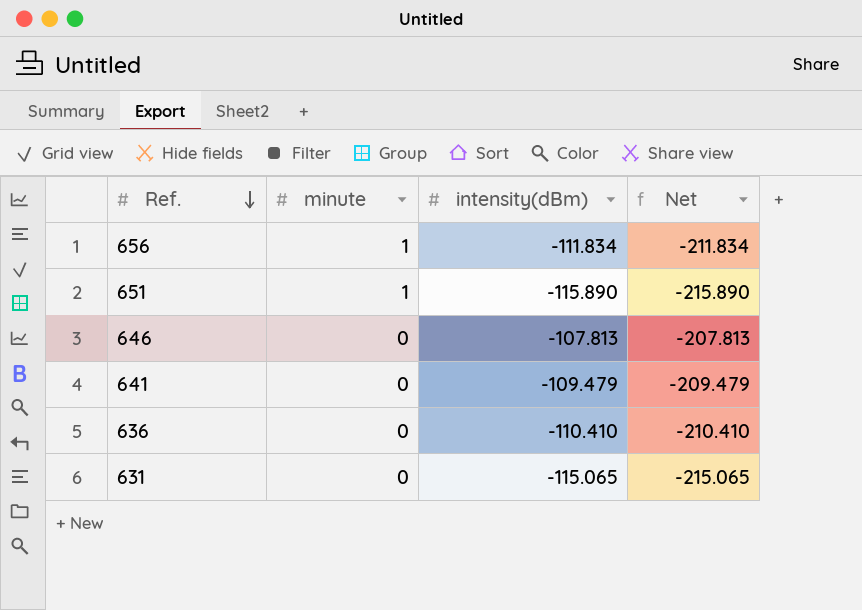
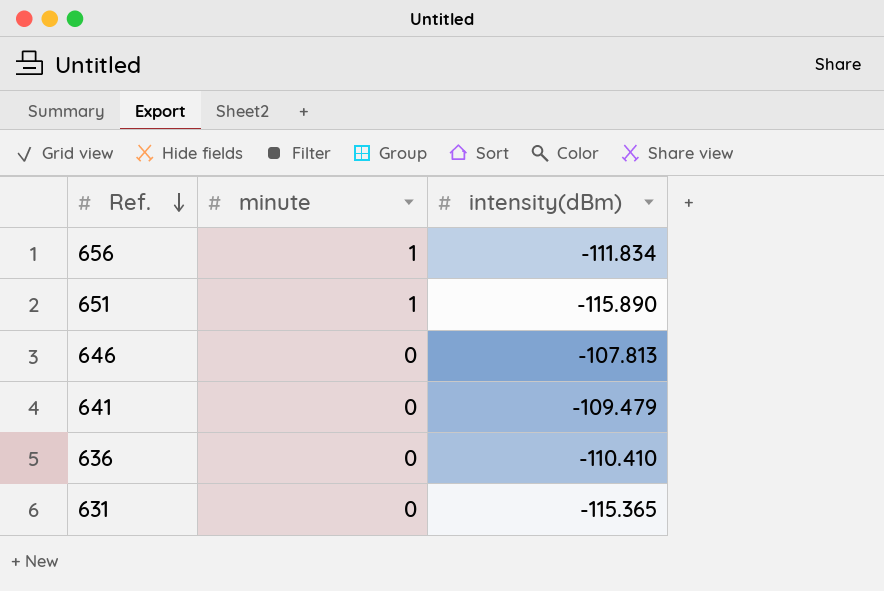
column Net | formula: [intensity(dBm)] - 100 -> none
631 | intensity(dBm): -115.065 -> -115.365

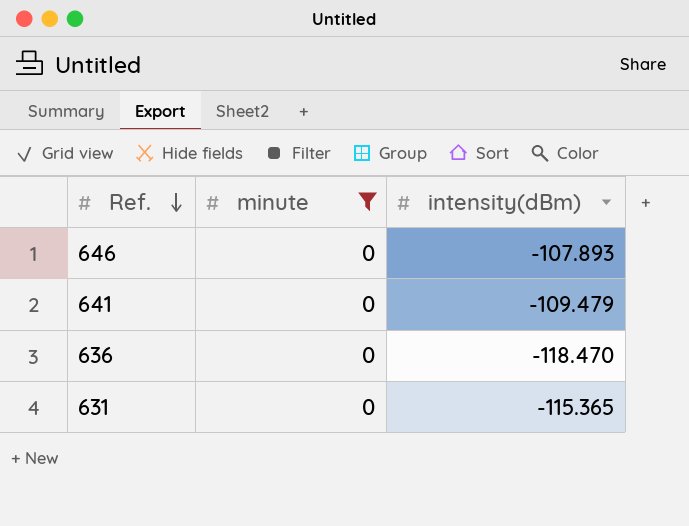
filter: none -> minute = 0
646 | intensity(dBm): -107.813 -> -107.893
636 | intensity(dBm): -110.410 -> -118.470

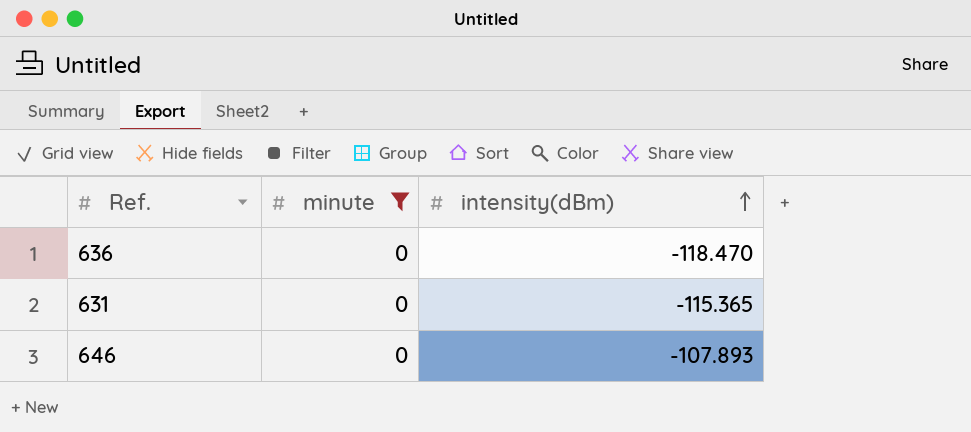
row order: Ref. descending -> intensity(dBm) ascending
row 641: 0 | -109.479 -> none

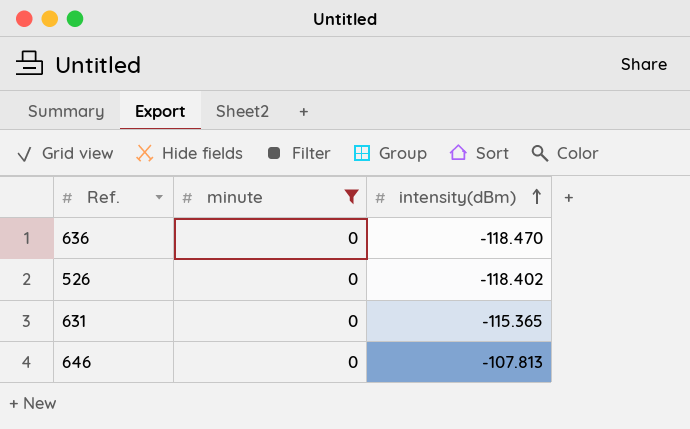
row 526: none -> 0 | -118.402
646 | intensity(dBm): -107.893 -> -107.813

